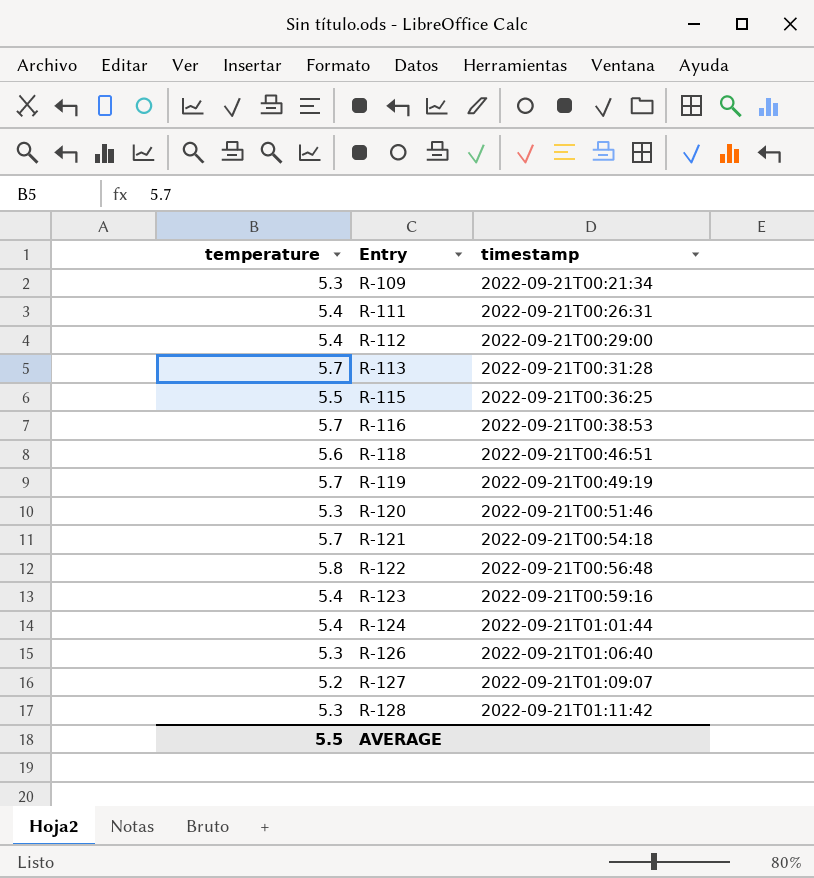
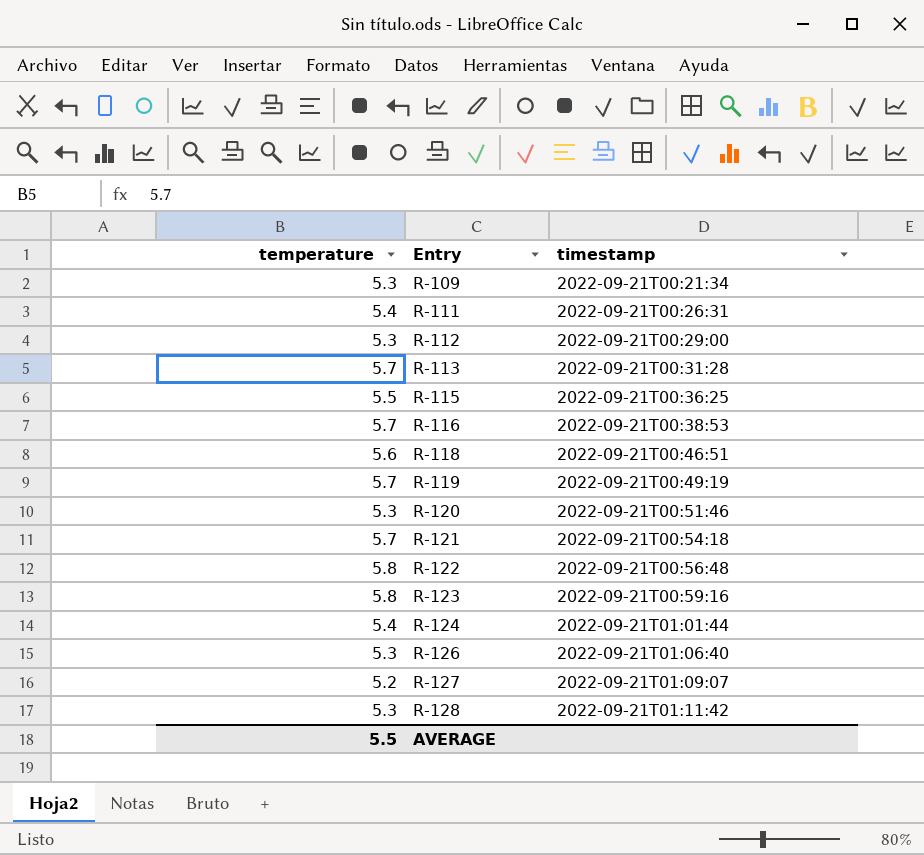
R-112 | temperature: 5.4 -> 5.3
R-123 | temperature: 5.4 -> 5.8

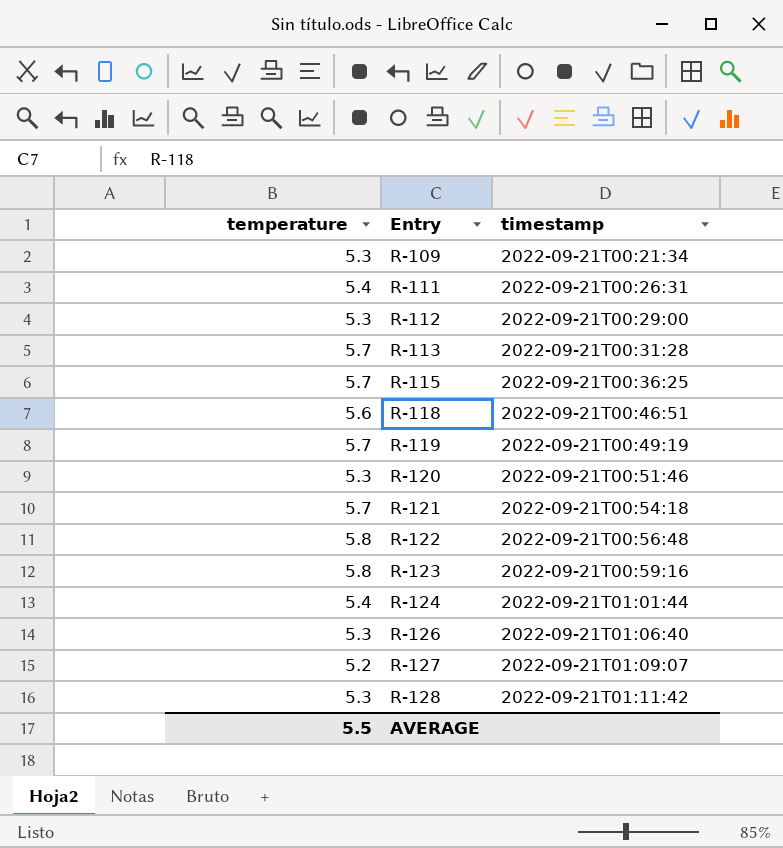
row R-116: 5.7 | 2022-09-21T00:38:53 -> none
R-115 | temperature: 5.5 -> 5.7

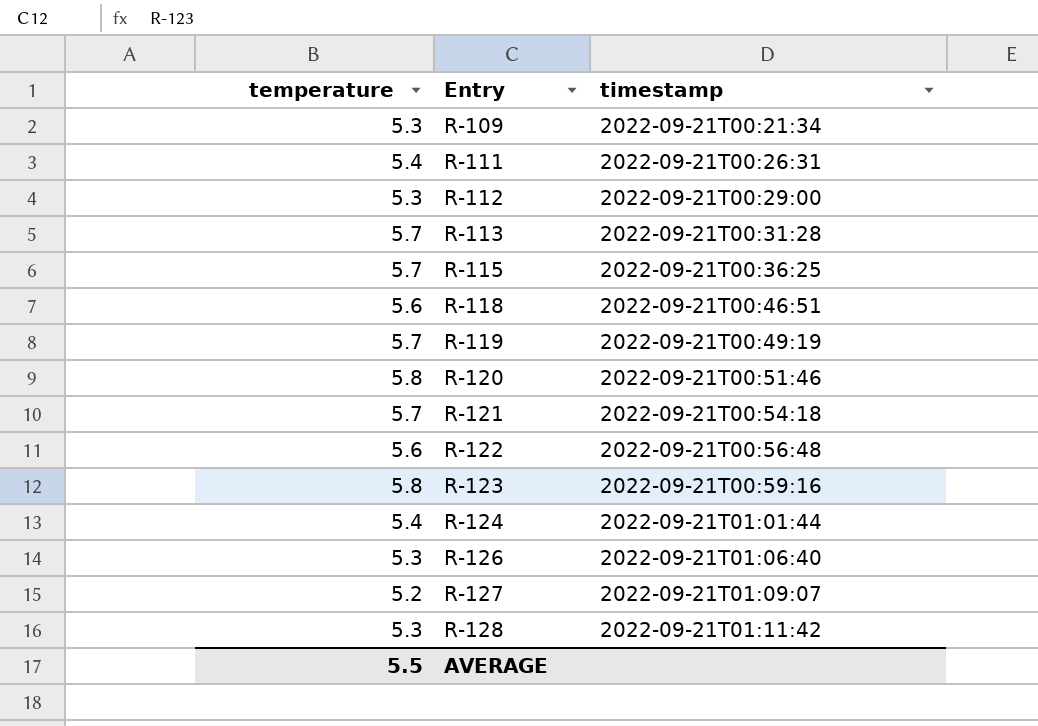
R-120 | temperature: 5.3 -> 5.8
R-122 | temperature: 5.8 -> 5.6

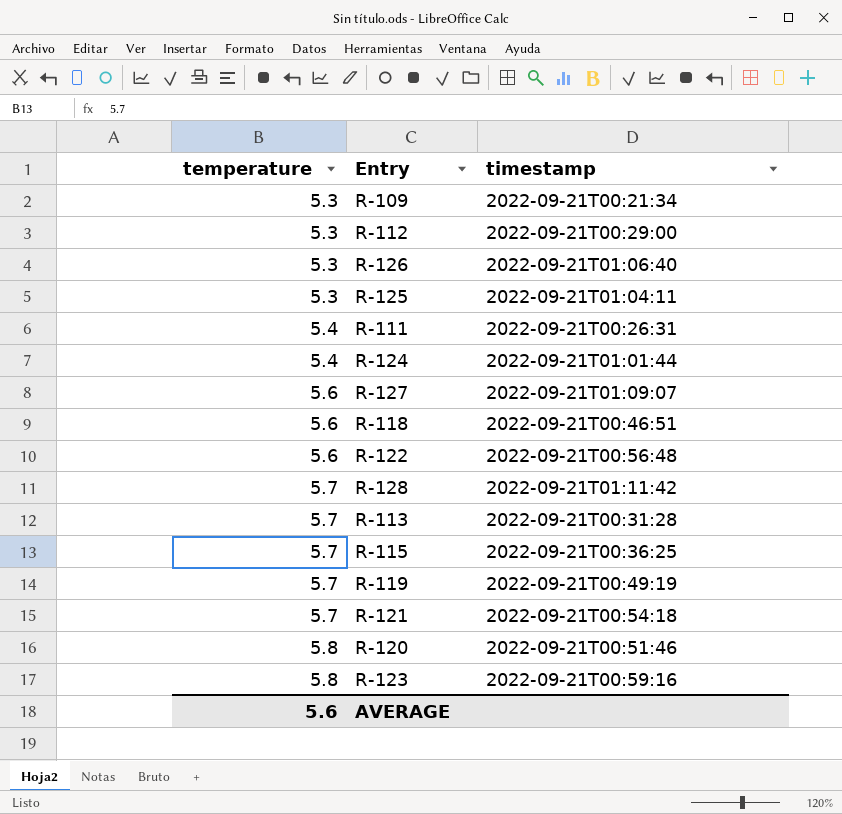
row order: Entry ascending -> temperature ascending
row R-125: none -> 5.3 | 2022-09-21T01:04:11
R-127 | temperature: 5.2 -> 5.6
R-128 | temperature: 5.3 -> 5.7
AVERAGE | temperature: 5.5 -> 5.6

